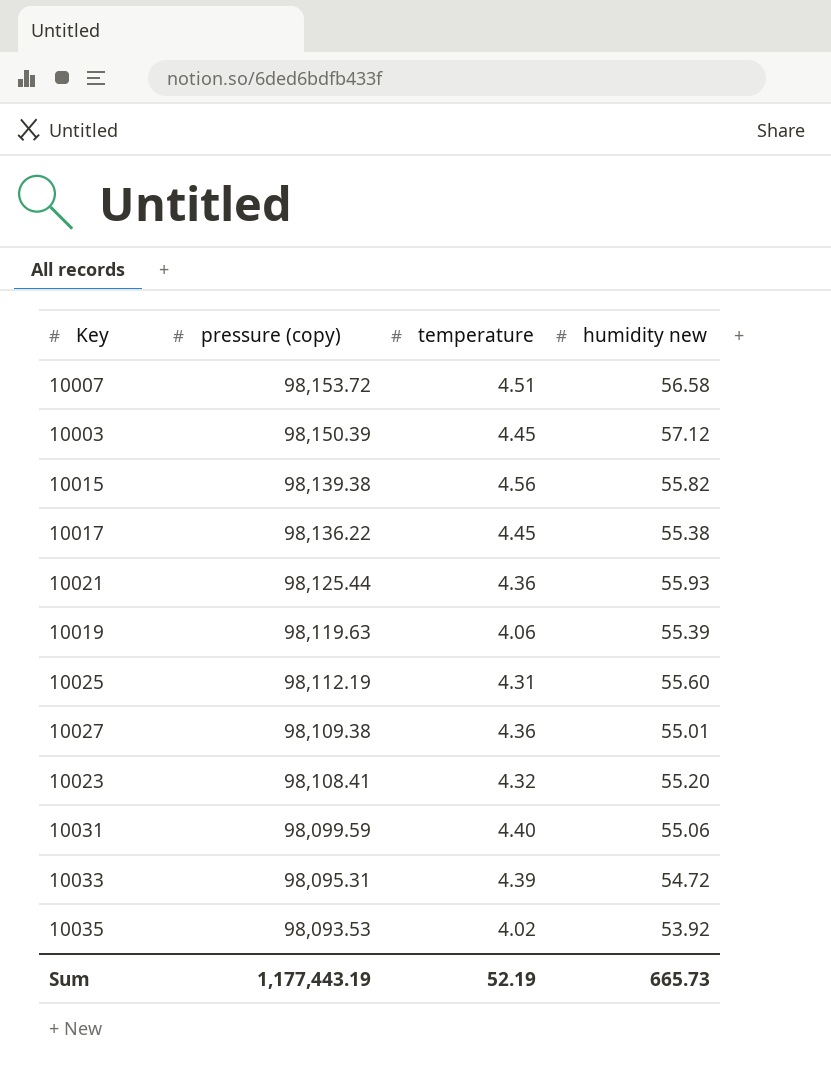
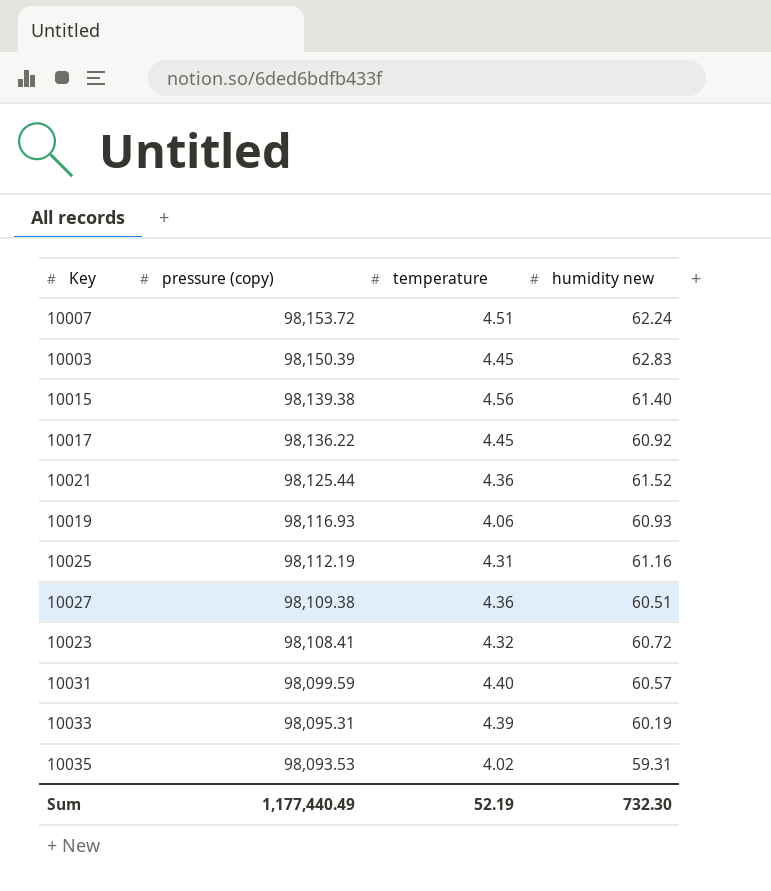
10007 | humidity new: 56.58 -> 62.24
10003 | humidity new: 57.12 -> 62.83
10015 | humidity new: 55.82 -> 61.40
10017 | humidity new: 55.38 -> 60.92
10021 | humidity new: 55.93 -> 61.52
10019 | pressure (copy): 98,119.63 -> 98,116.93
10019 | humidity new: 55.39 -> 60.93
10025 | humidity new: 55.60 -> 61.16
10027 | humidity new: 55.01 -> 60.51
10023 | humidity new: 55.20 -> 60.72
10031 | humidity new: 55.06 -> 60.57
10033 | humidity new: 54.72 -> 60.19
10035 | humidity new: 53.92 -> 59.31
Sum | pressure (copy): 1,177,443.19 -> 1,177,440.49
Sum | humidity new: 665.73 -> 732.30

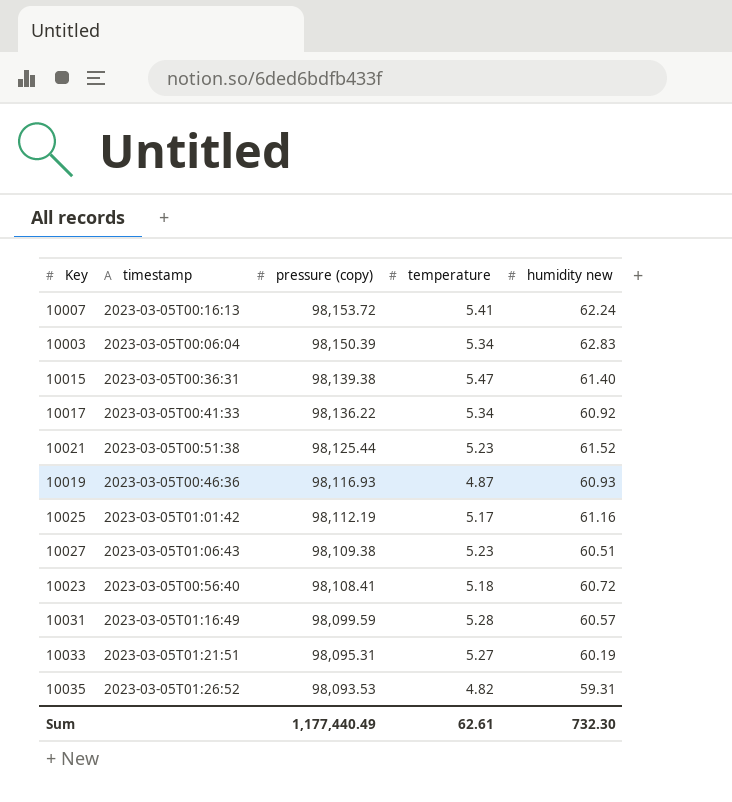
column timestamp | position: none -> 2
10007 | temperature: 4.51 -> 5.41
10003 | temperature: 4.45 -> 5.34
10015 | temperature: 4.56 -> 5.47
10017 | temperature: 4.45 -> 5.34
10021 | temperature: 4.36 -> 5.23
10019 | temperature: 4.06 -> 4.87
10025 | temperature: 4.31 -> 5.17
10027 | temperature: 4.36 -> 5.23
10023 | temperature: 4.32 -> 5.18
10031 | temperature: 4.40 -> 5.28
10033 | temperature: 4.39 -> 5.27
10035 | temperature: 4.02 -> 4.82
Sum | temperature: 52.19 -> 62.61

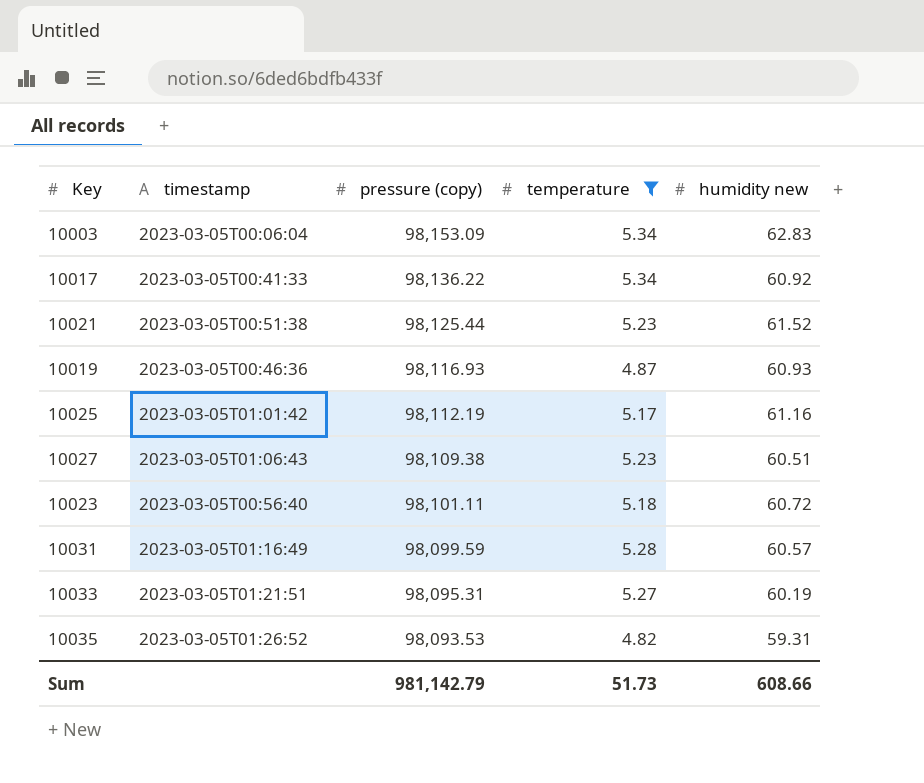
filter: none -> temperature <= 5.34
10003 | pressure (copy): 98,150.39 -> 98,153.09
10023 | pressure (copy): 98,108.41 -> 98,101.11
Sum | pressure (copy): 1,177,440.49 -> 981,142.79
Sum | temperature: 62.61 -> 51.73
Sum | humidity new: 732.30 -> 608.66

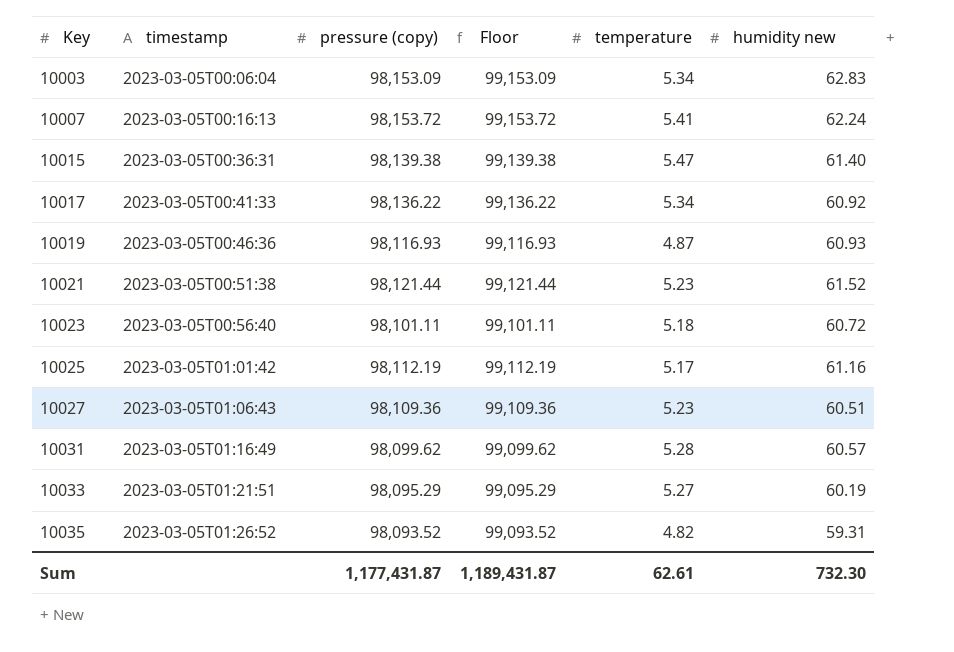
filter: temperature <= 5.34 -> none
row order: pressure (copy) descending -> Key ascending
column Floor | formula: none -> [pressure (copy)] + 1000
10021 | pressure (copy): 98,125.44 -> 98,121.44
10027 | pressure (copy): 98,109.38 -> 98,109.36
10031 | pressure (copy): 98,099.59 -> 98,099.62
10033 | pressure (copy): 98,095.31 -> 98,095.29
10035 | pressure (copy): 98,093.53 -> 98,093.52
Sum | pressure (copy): 981,142.79 -> 1,177,431.87
Sum | temperature: 51.73 -> 62.61
Sum | humidity new: 608.66 -> 732.30

